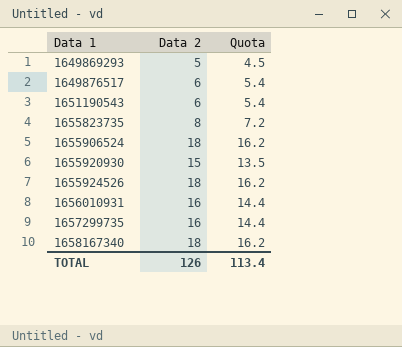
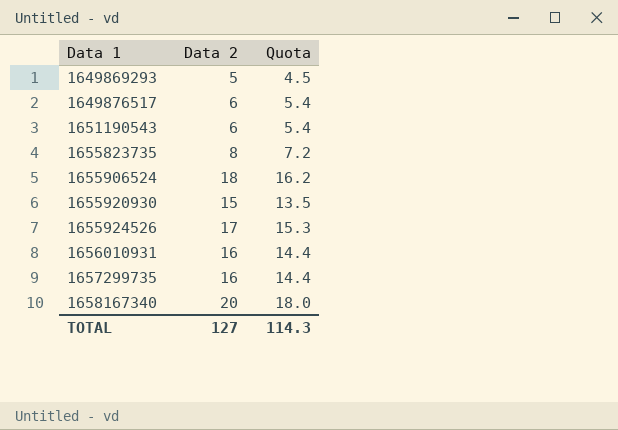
1655924526 | Data 2: 18 -> 17
1655924526 | Quota: 16.2 -> 15.3
1658167340 | Data 2: 18 -> 20
1658167340 | Quota: 16.2 -> 18.0
TOTAL | Data 2: 126 -> 127
TOTAL | Quota: 113.4 -> 114.3

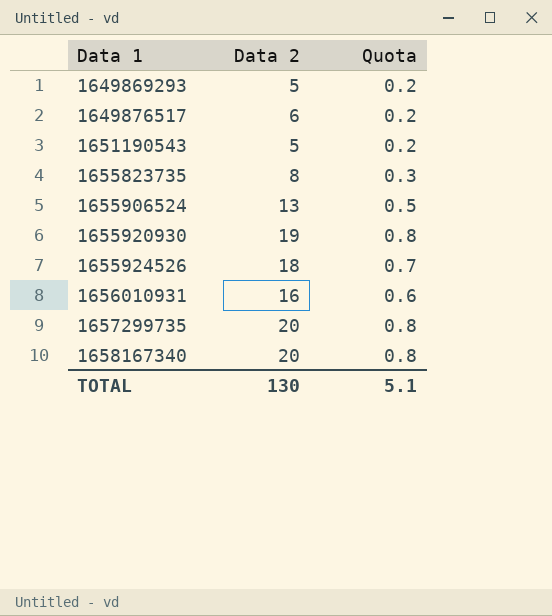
column Quota | formula: [Data 2] * 0.9 -> [Data 2] * 0.04
1651190543 | Data 2: 6 -> 5
1655906524 | Data 2: 18 -> 13
1655920930 | Data 2: 15 -> 19
1655924526 | Data 2: 17 -> 18
1657299735 | Data 2: 16 -> 20
TOTAL | Data 2: 127 -> 130
TOTAL | Quota: 114.3 -> 5.1

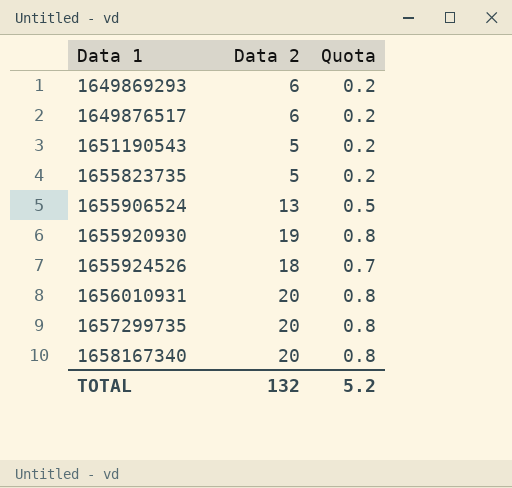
1649869293 | Data 2: 5 -> 6
1655823735 | Data 2: 8 -> 5
1655823735 | Quota: 0.3 -> 0.2
1656010931 | Data 2: 16 -> 20
1656010931 | Quota: 0.6 -> 0.8
TOTAL | Data 2: 130 -> 132
TOTAL | Quota: 5.1 -> 5.2

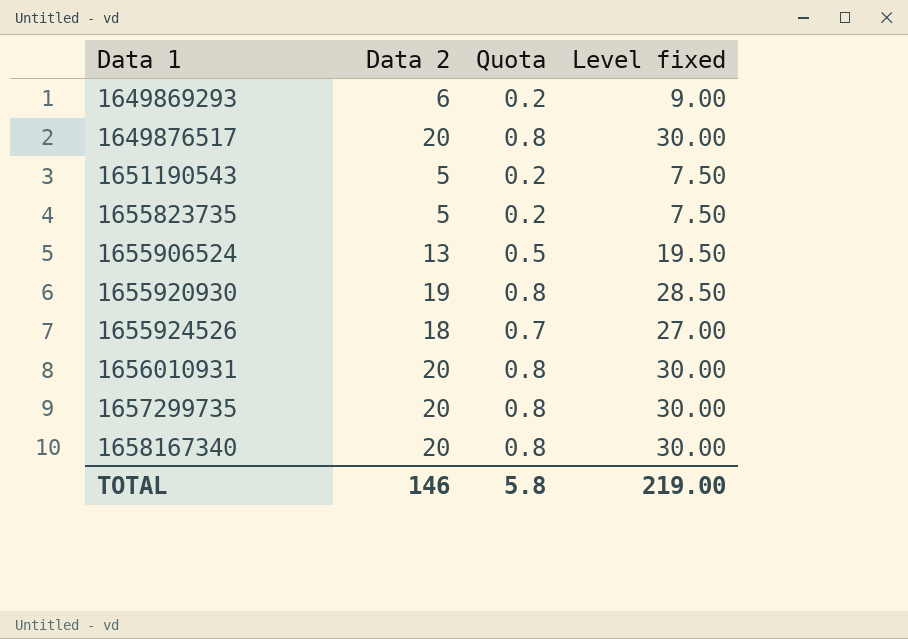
column Level fixed | formula: none -> [Data 2] * 1.5
1649876517 | Data 2: 6 -> 20
1649876517 | Quota: 0.2 -> 0.8
TOTAL | Data 2: 132 -> 146
TOTAL | Quota: 5.2 -> 5.8

